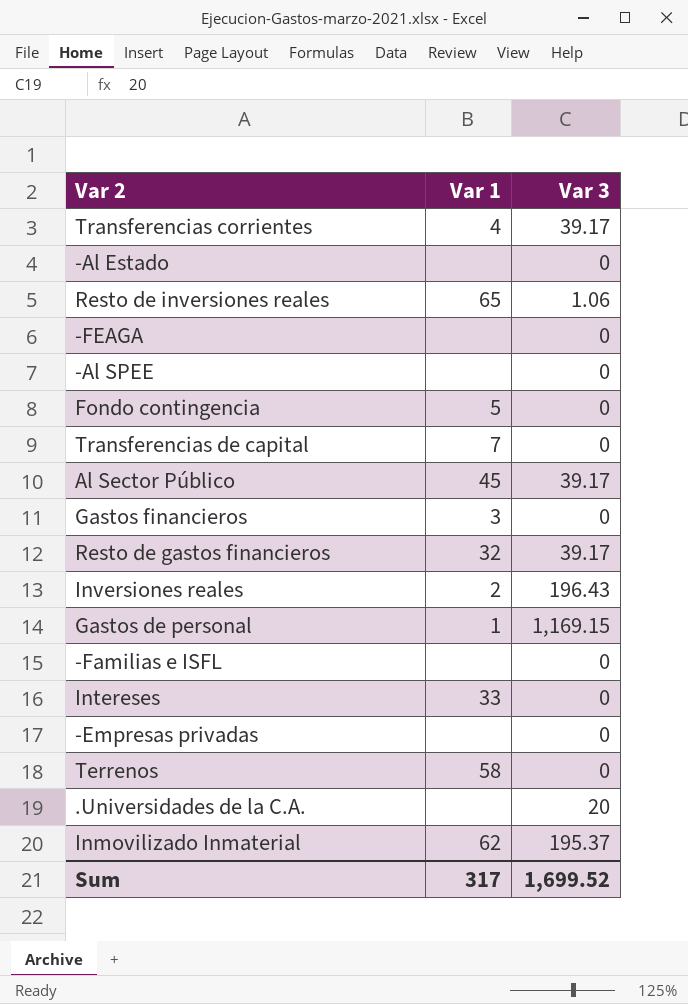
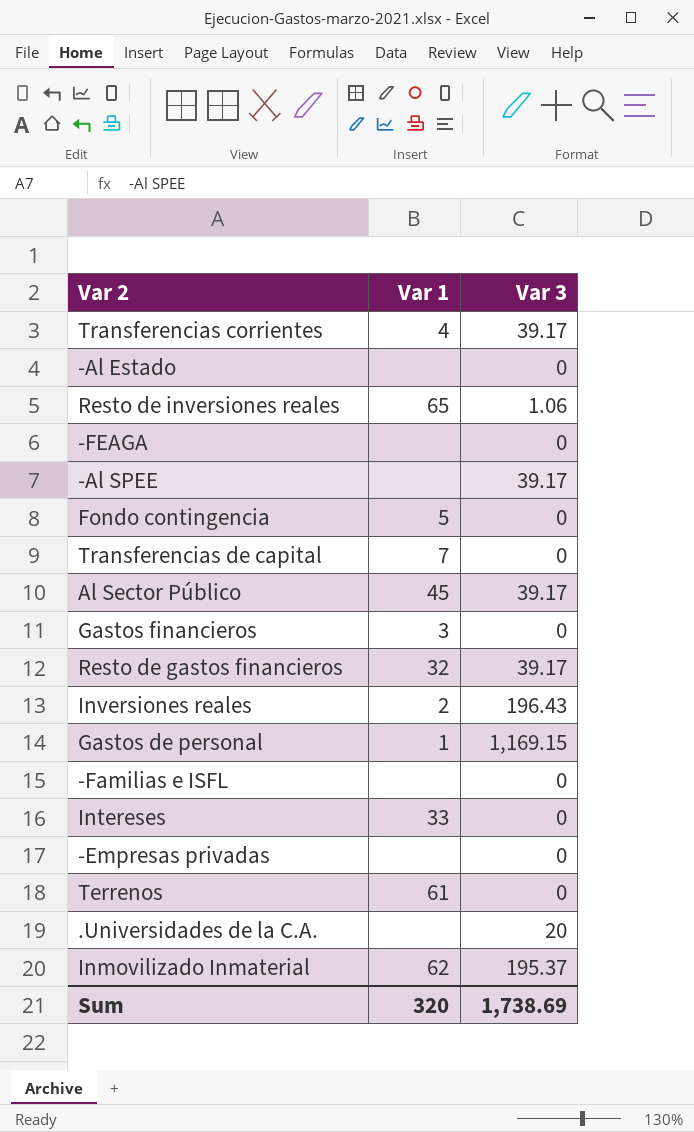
-Al SPEE | Var 3: 0 -> 39.17
Terrenos | Var 1: 58 -> 61
Sum | Var 1: 317 -> 320
Sum | Var 3: 1,699.52 -> 1,738.69

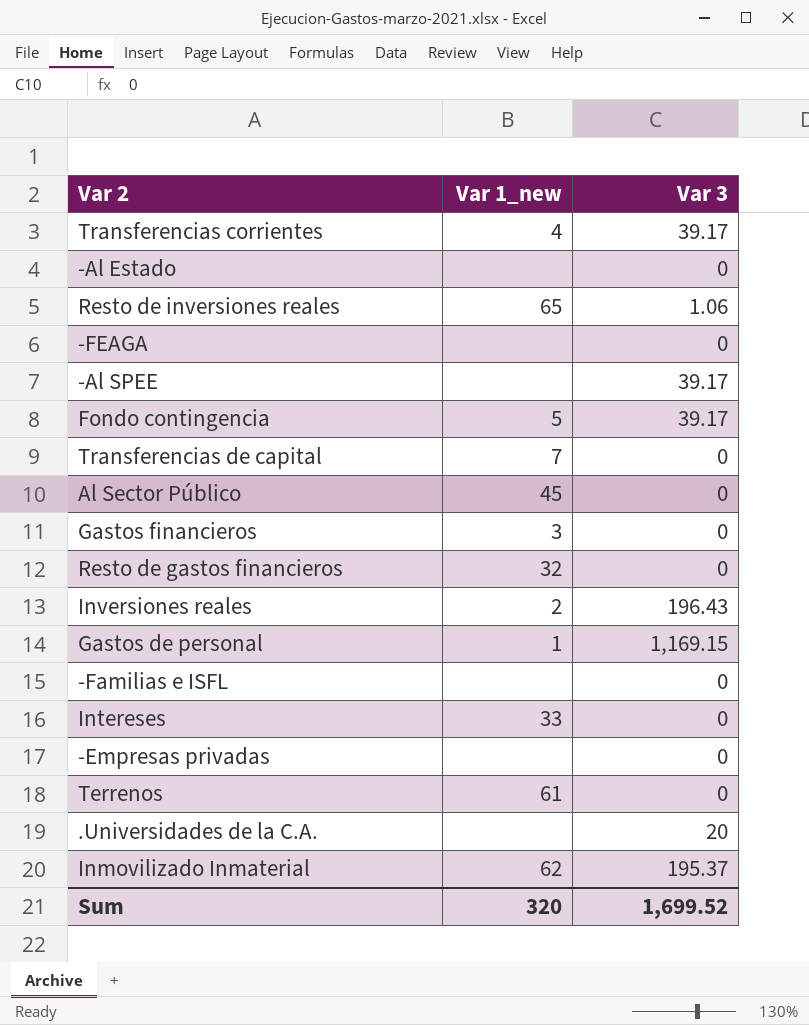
column name: Var 1 -> Var 1_new
Fondo contingencia | Var 3: 0 -> 39.17
Al Sector Público | Var 3: 39.17 -> 0
Resto de gastos financieros | Var 3: 39.17 -> 0
Sum | Var 3: 1,738.69 -> 1,699.52

